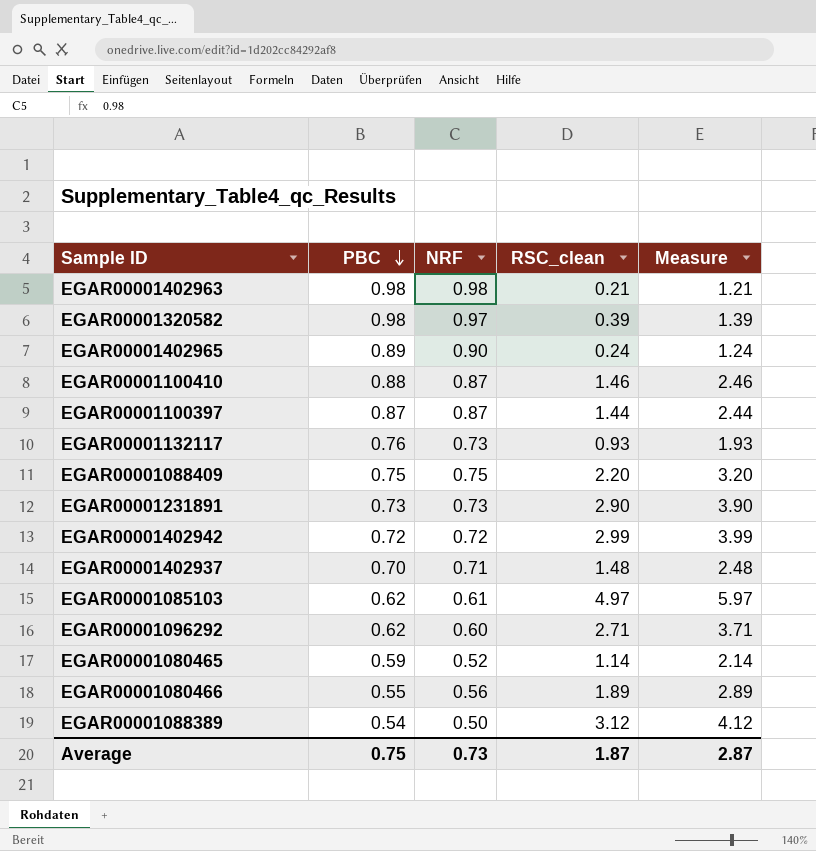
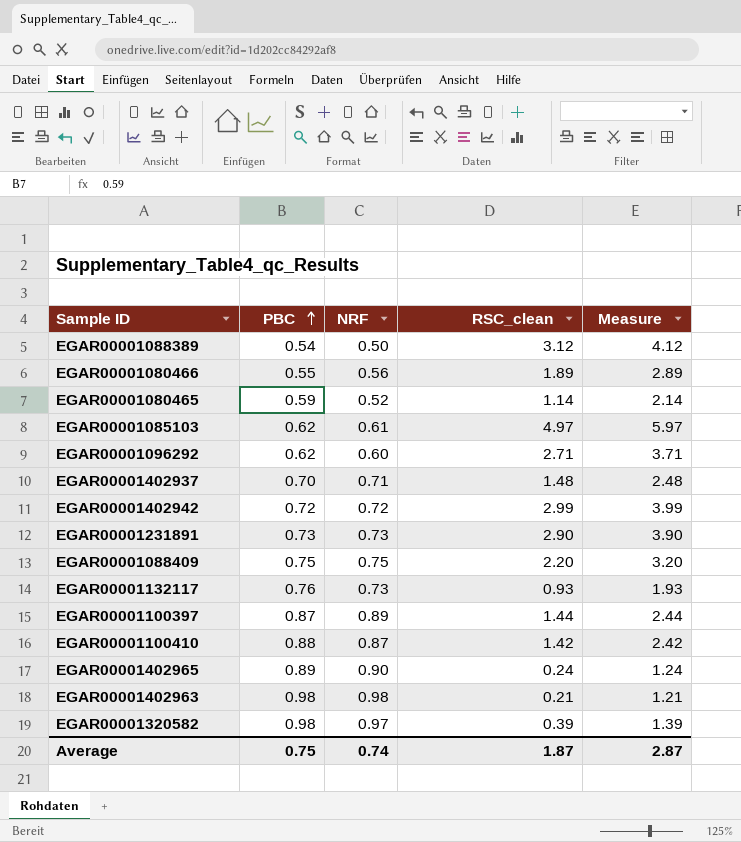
row order: PBC descending -> PBC ascending
EGAR00001100397 | NRF: 0.87 -> 0.89
EGAR00001100410 | RSC_clean: 1.46 -> 1.42
EGAR00001100410 | Measure: 2.46 -> 2.42
Average | NRF: 0.73 -> 0.74

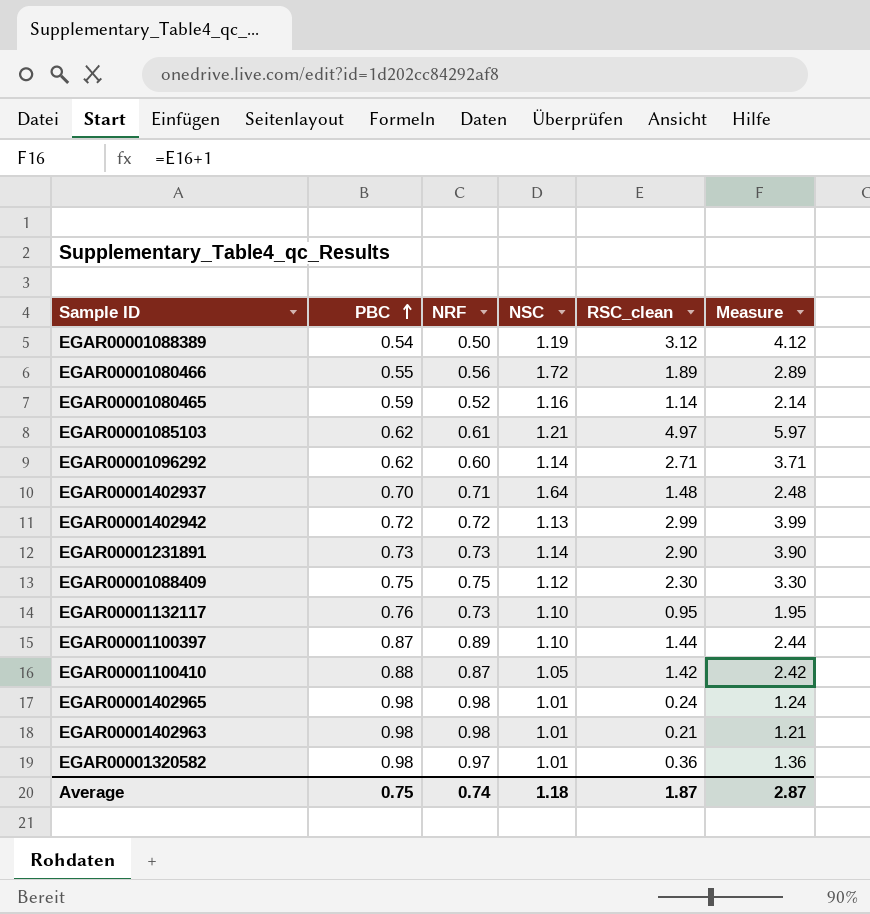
column NSC | position: none -> 4
EGAR00001088409 | RSC_clean: 2.20 -> 2.30
EGAR00001088409 | Measure: 3.20 -> 3.30
EGAR00001132117 | RSC_clean: 0.93 -> 0.95
EGAR00001132117 | Measure: 1.93 -> 1.95
EGAR00001402965 | PBC: 0.89 -> 0.98
EGAR00001402965 | NRF: 0.90 -> 0.98
EGAR00001320582 | RSC_clean: 0.39 -> 0.36
EGAR00001320582 | Measure: 1.39 -> 1.36

